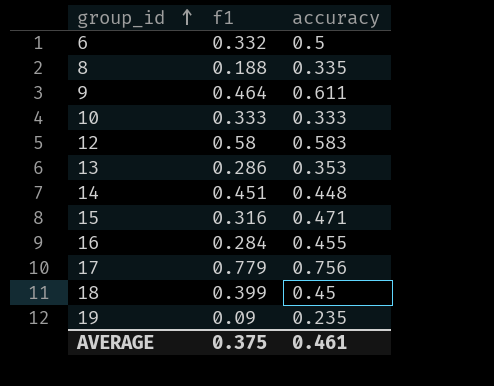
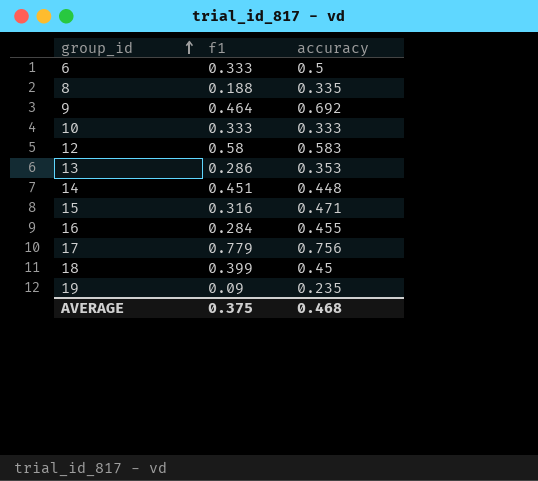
6 | f1: 0.332 -> 0.333
9 | accuracy: 0.611 -> 0.692
AVERAGE | accuracy: 0.461 -> 0.468

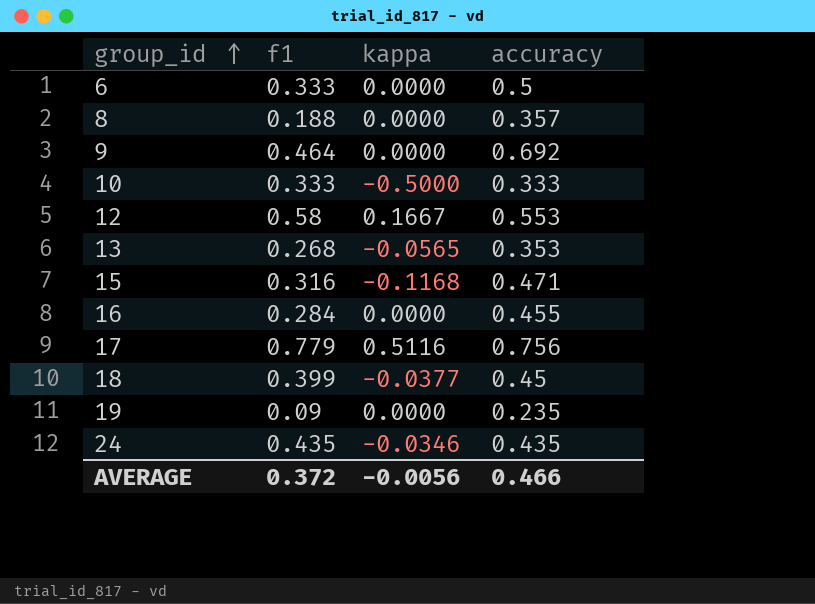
column kappa | position: none -> 3
row 14: 0.451 | 0.448 -> none
8 | accuracy: 0.335 -> 0.357
12 | accuracy: 0.583 -> 0.553
13 | f1: 0.286 -> 0.268
row 24: none -> 0.435 | -0.0346 | 0.435
AVERAGE | f1: 0.375 -> 0.372
AVERAGE | accuracy: 0.468 -> 0.466

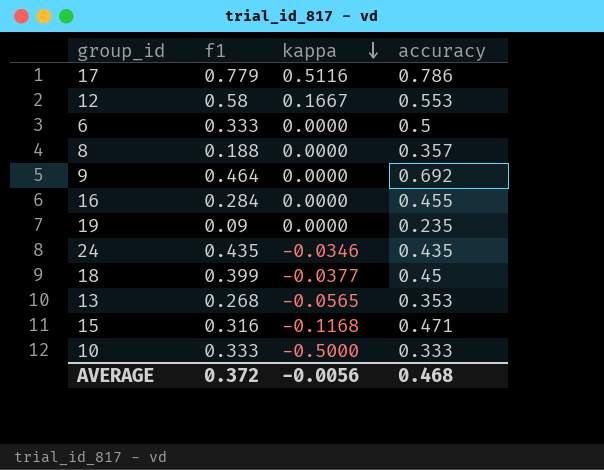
row order: group_id ascending -> kappa descending
17 | accuracy: 0.756 -> 0.786
AVERAGE | accuracy: 0.466 -> 0.468

